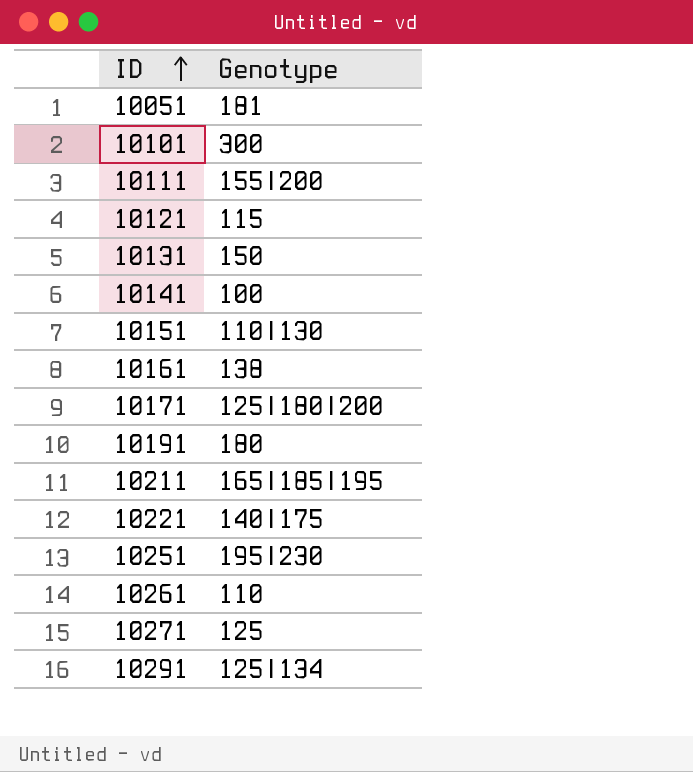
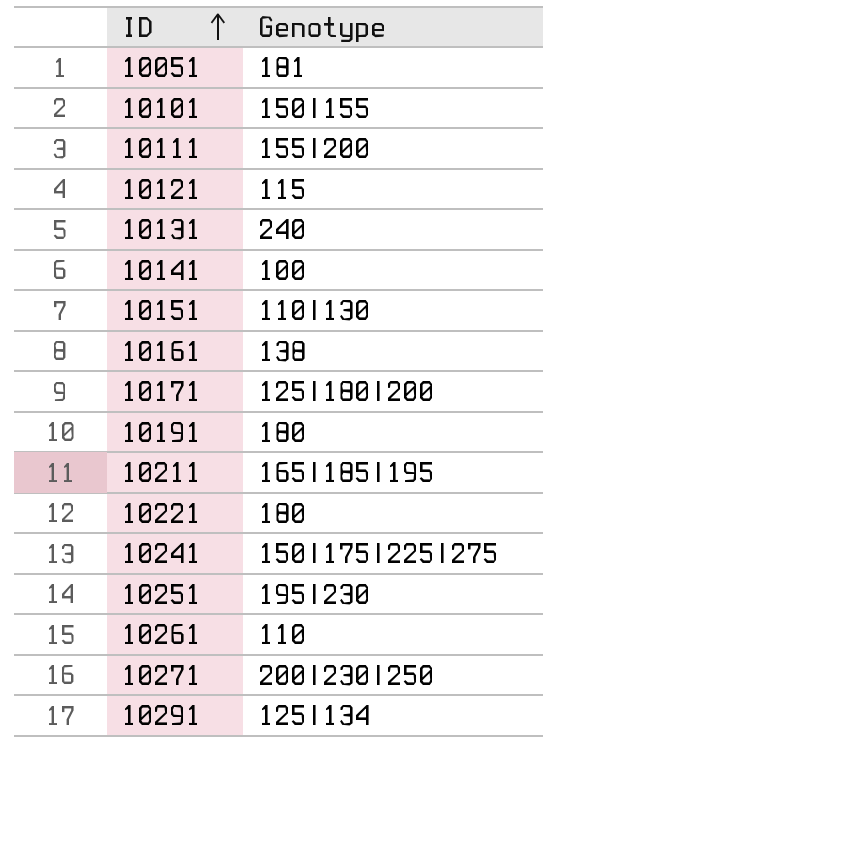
10101 | Genotype: 300 -> 150|155
10131 | Genotype: 150 -> 240
10221 | Genotype: 140|175 -> 180
row 10241: none -> 150|175|225|275
10271 | Genotype: 125 -> 200|230|250

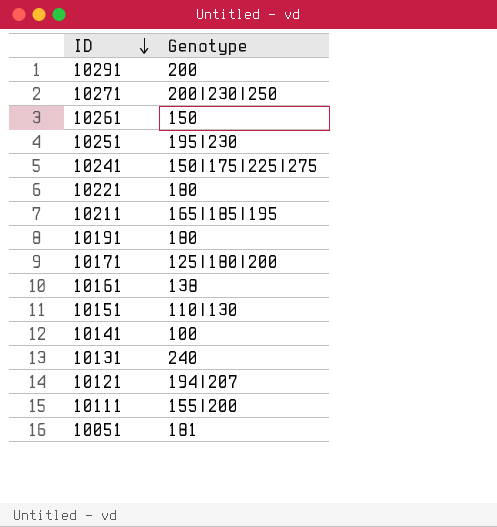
row order: ID ascending -> ID descending
row 10101: 150|155 -> none
10291 | Genotype: 125|134 -> 200
10261 | Genotype: 110 -> 150
10121 | Genotype: 115 -> 194|207

